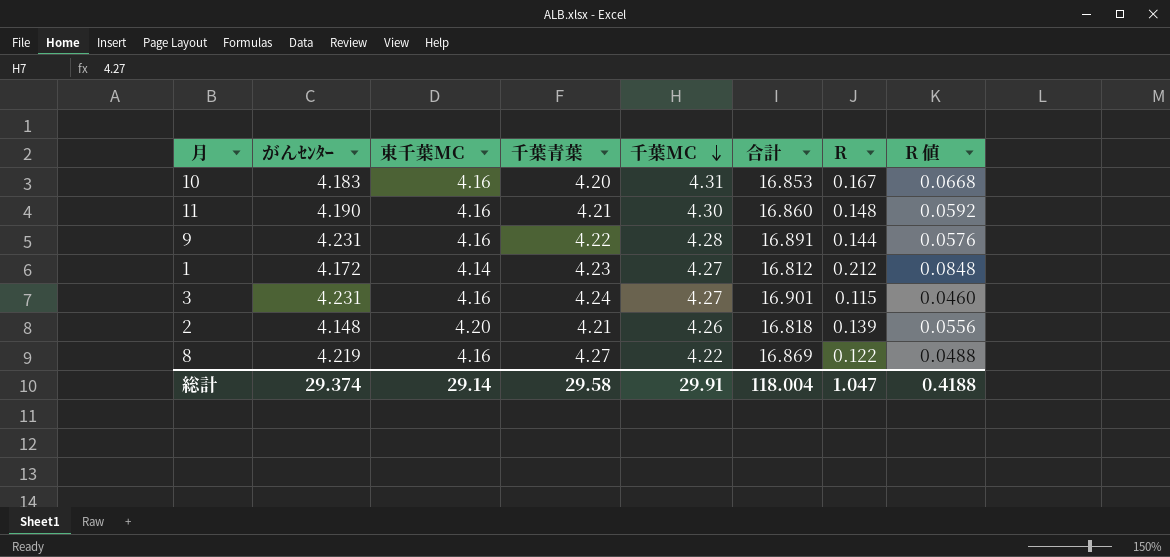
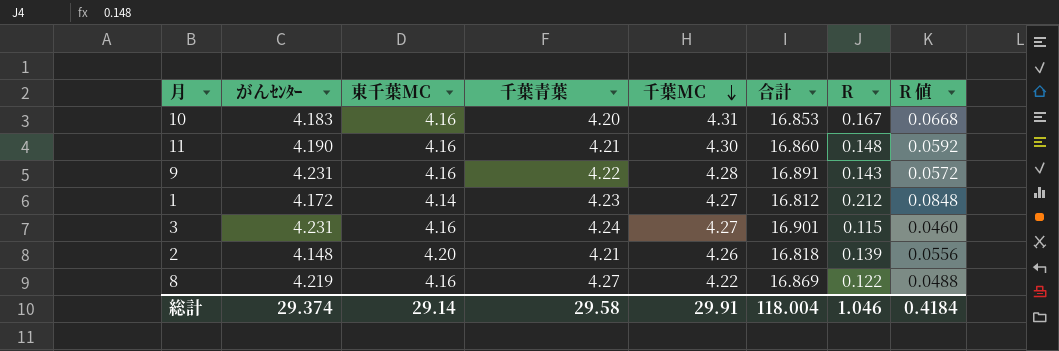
9 | R: 0.144 -> 0.143
9 | R 値: 0.0576 -> 0.0572
総計 | R: 1.047 -> 1.046
総計 | R 値: 0.4188 -> 0.4184

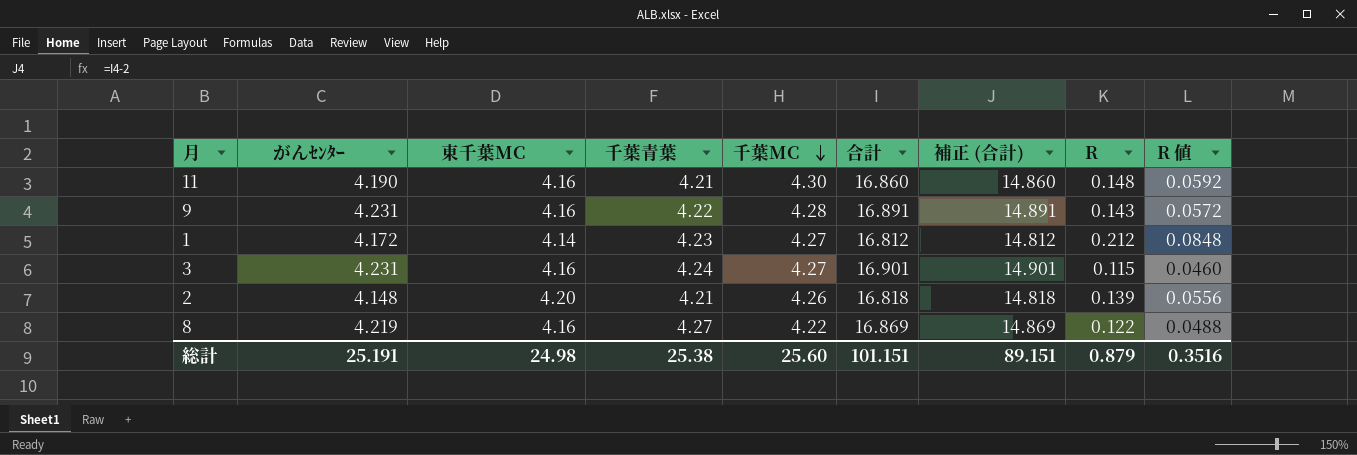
column 補正 (合計) | formula: none -> [合計] - 2
row 10: 4.183 | 4.16 | 4.20 | 4.31 | 16.853 | 0.167 | 0.0668 -> none
総計 | がんｾﾝﾀｰ: 29.374 -> 25.191
総計 | 東千葉MC: 29.14 -> 24.98
総計 | 千葉青葉: 29.58 -> 25.38
総計 | 千葉MC: 29.91 -> 25.60
総計 | 合計: 118.004 -> 101.151
総計 | R: 1.046 -> 0.879
総計 | R 値: 0.4184 -> 0.3516

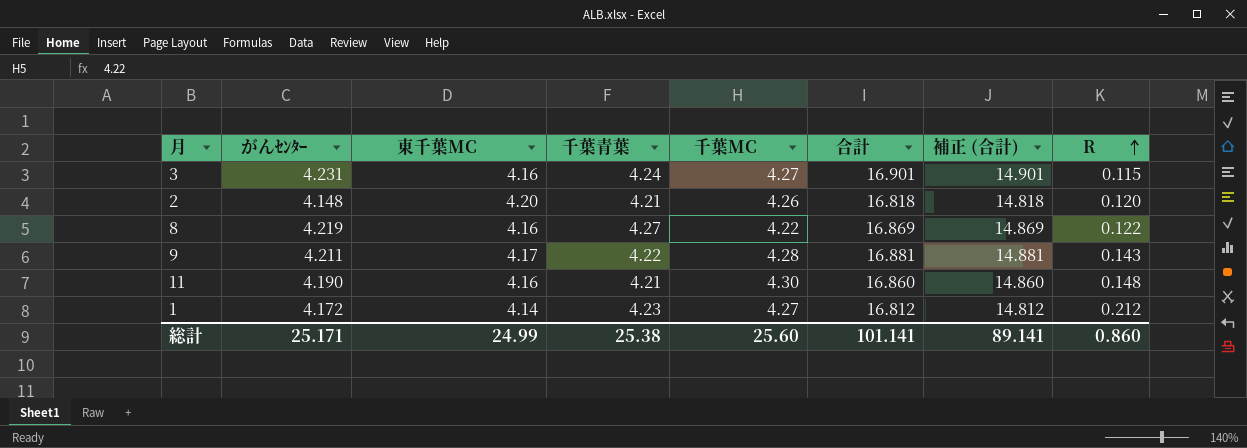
row order: 千葉MC descending -> R ascending
column R 値 | formula: [R] * 0.4 -> none
2 | R: 0.139 -> 0.120
9 | がんｾﾝﾀｰ: 4.231 -> 4.211
9 | 東千葉MC: 4.16 -> 4.17
9 | 合計: 16.891 -> 16.881
9 | 補正 (合計): 14.891 -> 14.881
総計 | がんｾﾝﾀｰ: 25.191 -> 25.171
総計 | 東千葉MC: 24.98 -> 24.99
総計 | 合計: 101.151 -> 101.141
総計 | 補正 (合計): 89.151 -> 89.141
総計 | R: 0.879 -> 0.860

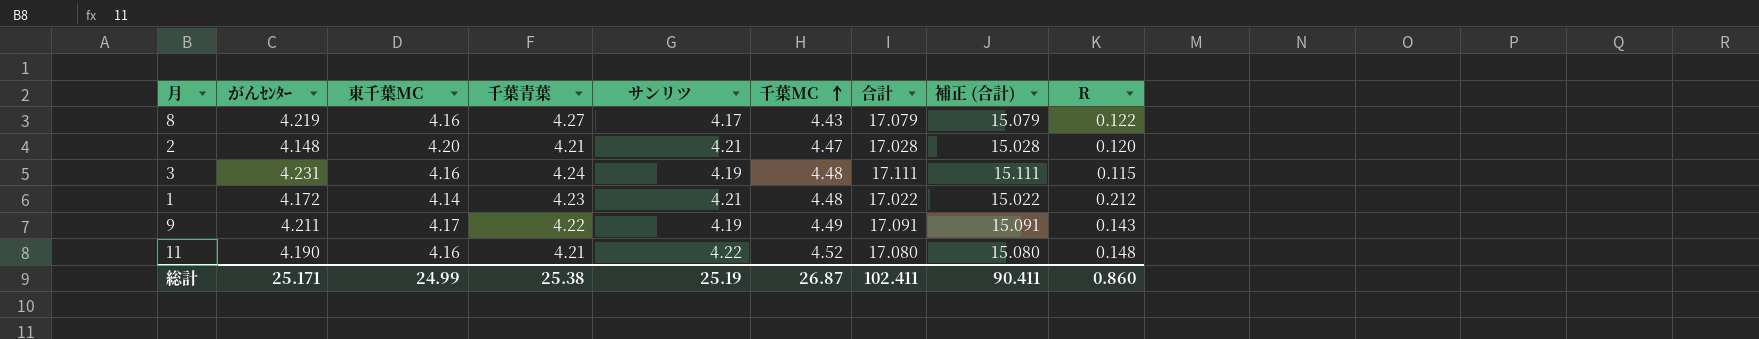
row order: R ascending -> 千葉MC ascending
column サンリツ | position: none -> 5
8 | 千葉MC: 4.22 -> 4.43
8 | 合計: 16.869 -> 17.079
8 | 補正 (合計): 14.869 -> 15.079
2 | 千葉MC: 4.26 -> 4.47
2 | 合計: 16.818 -> 17.028
2 | 補正 (合計): 14.818 -> 15.028
3 | 千葉MC: 4.27 -> 4.48
3 | 合計: 16.901 -> 17.111
3 | 補正 (合計): 14.901 -> 15.111
1 | 千葉MC: 4.27 -> 4.48
1 | 合計: 16.812 -> 17.022
1 | 補正 (合計): 14.812 -> 15.022
9 | 千葉MC: 4.28 -> 4.49
9 | 合計: 16.881 -> 17.091
9 | 補正 (合計): 14.881 -> 15.091
11 | 千葉MC: 4.30 -> 4.52
11 | 合計: 16.860 -> 17.080
11 | 補正 (合計): 14.860 -> 15.080
総計 | 千葉MC: 25.60 -> 26.87
総計 | 合計: 101.141 -> 102.411
総計 | 補正 (合計): 89.141 -> 90.411

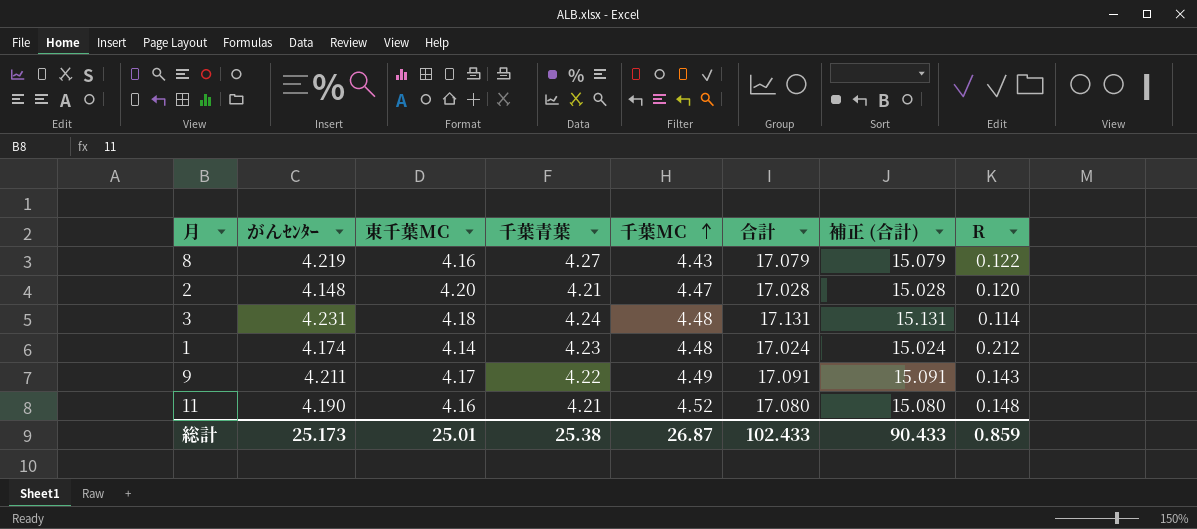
column サンリツ | position: 5 -> none
3 | 東千葉MC: 4.16 -> 4.18
3 | 合計: 17.111 -> 17.131
3 | 補正 (合計): 15.111 -> 15.131
3 | R: 0.115 -> 0.114
1 | がんｾﾝﾀｰ: 4.172 -> 4.174
1 | 合計: 17.022 -> 17.024
1 | 補正 (合計): 15.022 -> 15.024
総計 | がんｾﾝﾀｰ: 25.171 -> 25.173
総計 | 東千葉MC: 24.99 -> 25.01
総計 | 合計: 102.411 -> 102.433
総計 | 補正 (合計): 90.411 -> 90.433
総計 | R: 0.860 -> 0.859

